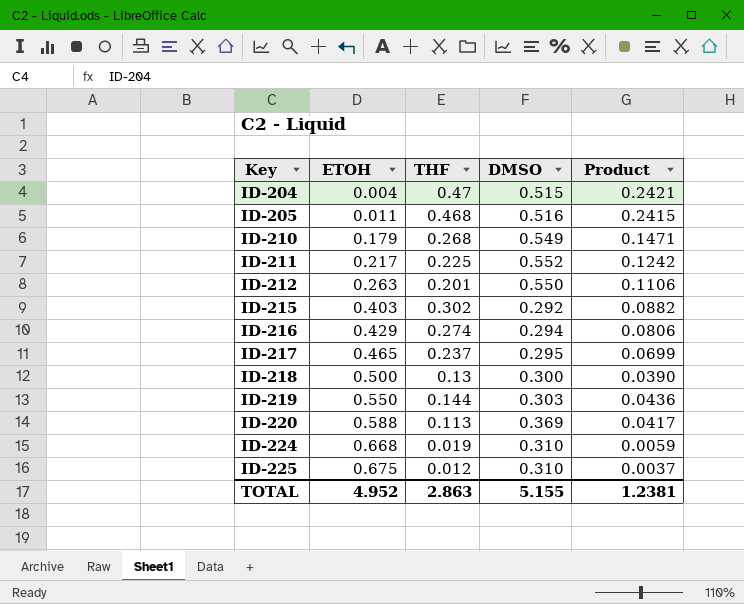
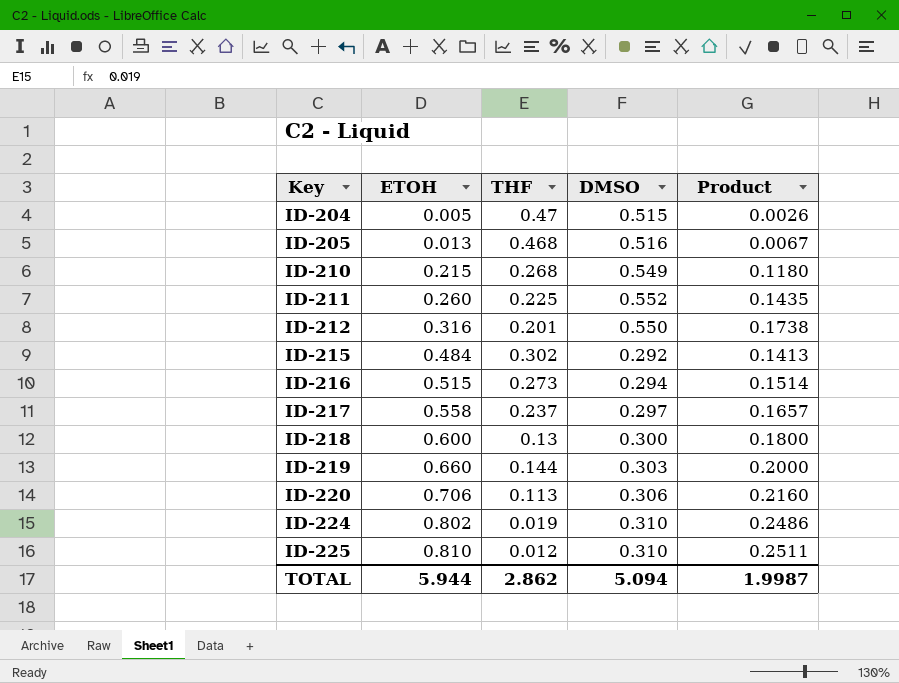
column Product | formula: [THF] * [DMSO] -> [ETOH] * [DMSO]
ID-204 | ETOH: 0.004 -> 0.005
ID-205 | ETOH: 0.011 -> 0.013
ID-210 | ETOH: 0.179 -> 0.215
ID-211 | ETOH: 0.217 -> 0.260
ID-212 | ETOH: 0.263 -> 0.316
ID-215 | ETOH: 0.403 -> 0.484
ID-216 | ETOH: 0.429 -> 0.515
ID-216 | THF: 0.274 -> 0.273
ID-217 | ETOH: 0.465 -> 0.558
ID-217 | DMSO: 0.295 -> 0.297
ID-218 | ETOH: 0.500 -> 0.600
ID-219 | ETOH: 0.550 -> 0.660
ID-220 | ETOH: 0.588 -> 0.706
ID-220 | DMSO: 0.369 -> 0.306
ID-224 | ETOH: 0.668 -> 0.802
ID-225 | ETOH: 0.675 -> 0.810
TOTAL | ETOH: 4.952 -> 5.944
TOTAL | THF: 2.863 -> 2.862
TOTAL | DMSO: 5.155 -> 5.094
TOTAL | Product: 1.2381 -> 1.9987

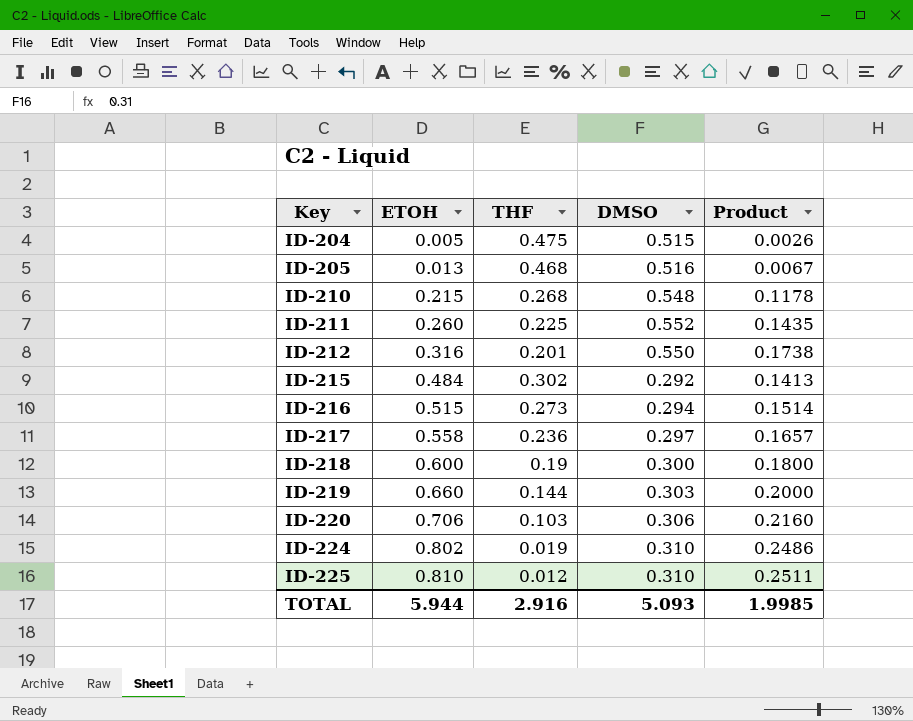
ID-204 | THF: 0.47 -> 0.475
ID-210 | DMSO: 0.549 -> 0.548
ID-210 | Product: 0.1180 -> 0.1178
ID-217 | THF: 0.237 -> 0.236
ID-218 | THF: 0.13 -> 0.19
ID-220 | THF: 0.113 -> 0.103
TOTAL | THF: 2.862 -> 2.916
TOTAL | DMSO: 5.094 -> 5.093
TOTAL | Product: 1.9987 -> 1.9985

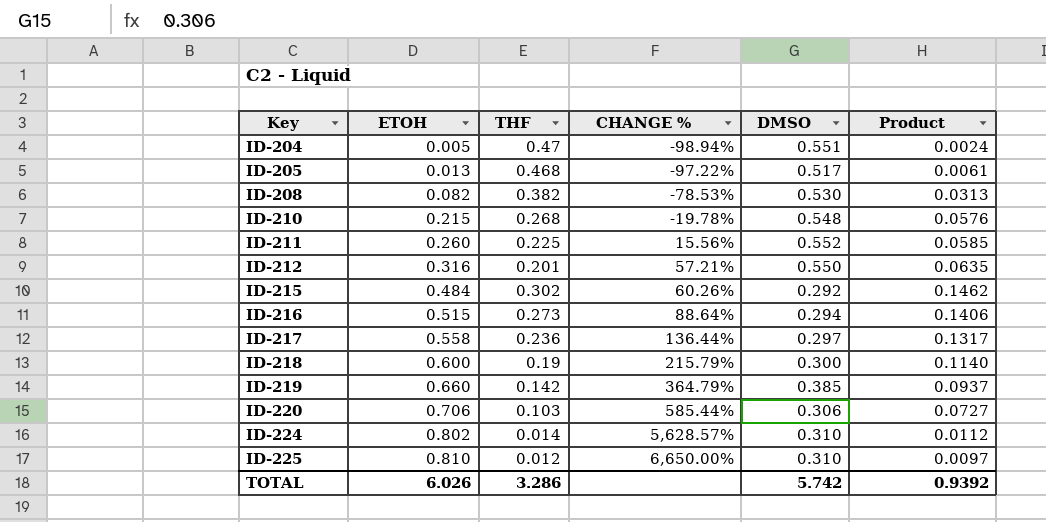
column CHANGE % | formula: none -> ([ETOH] - [THF]) / [THF]
column Product | formula: [ETOH] * [DMSO] -> [ETOH] * [THF]
ID-204 | THF: 0.475 -> 0.47
ID-204 | DMSO: 0.515 -> 0.551
ID-205 | DMSO: 0.516 -> 0.517
row ID-208: none -> 0.082 | 0.382 | -78.53% | 0.530 | 0.0313
ID-219 | THF: 0.144 -> 0.142
ID-219 | DMSO: 0.303 -> 0.385
ID-224 | THF: 0.019 -> 0.014
TOTAL | ETOH: 5.944 -> 6.026
TOTAL | THF: 2.916 -> 3.286
TOTAL | DMSO: 5.093 -> 5.742
TOTAL | Product: 1.9985 -> 0.9392

